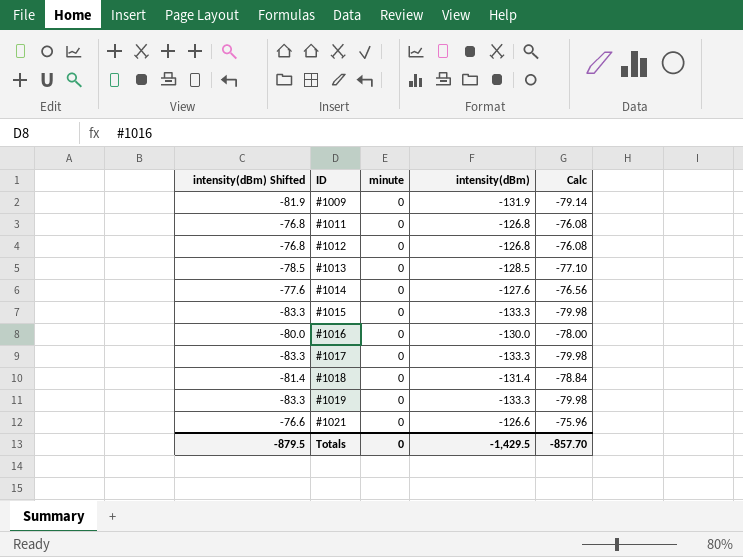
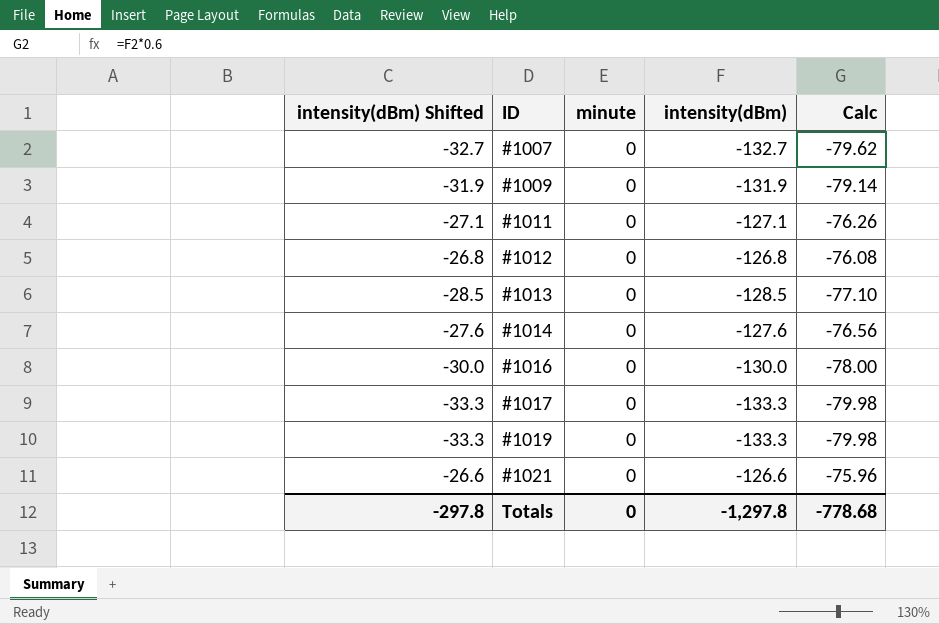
column intensity(dBm) Shifted | formula: [intensity(dBm)] + 50 -> [intensity(dBm)] + 100
row #1015: -83.3 | 0 | -133.3 | -79.98 -> none
row #1018: -81.4 | 0 | -131.4 | -78.84 -> none
row #1007: none -> -32.7 | 0 | -132.7 | -79.62
#1011 | intensity(dBm): -126.8 -> -127.1
#1011 | Calc: -76.08 -> -76.26
Totals | intensity(dBm) Shifted: -879.5 -> -297.8
Totals | intensity(dBm): -1,429.5 -> -1,297.8
Totals | Calc: -857.70 -> -778.68

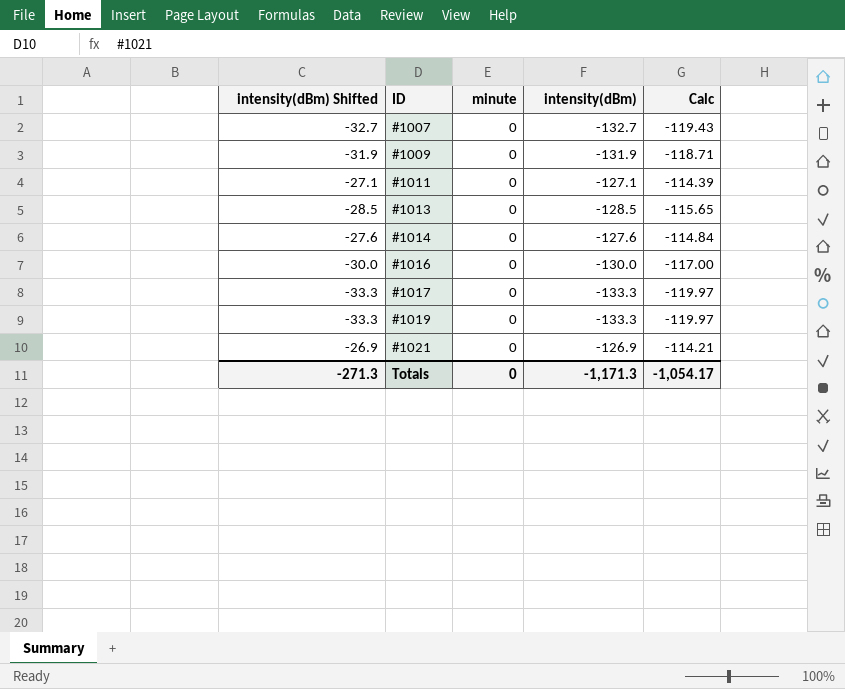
column Calc | formula: [intensity(dBm)] * 0.6 -> [intensity(dBm)] * 0.9
row #1012: -26.8 | 0 | -126.8 | -76.08 -> none
#1021 | intensity(dBm) Shifted: -26.6 -> -26.9
#1021 | intensity(dBm): -126.6 -> -126.9
Totals | intensity(dBm) Shifted: -297.8 -> -271.3
Totals | intensity(dBm): -1,297.8 -> -1,171.3
Totals | Calc: -778.68 -> -1,054.17

